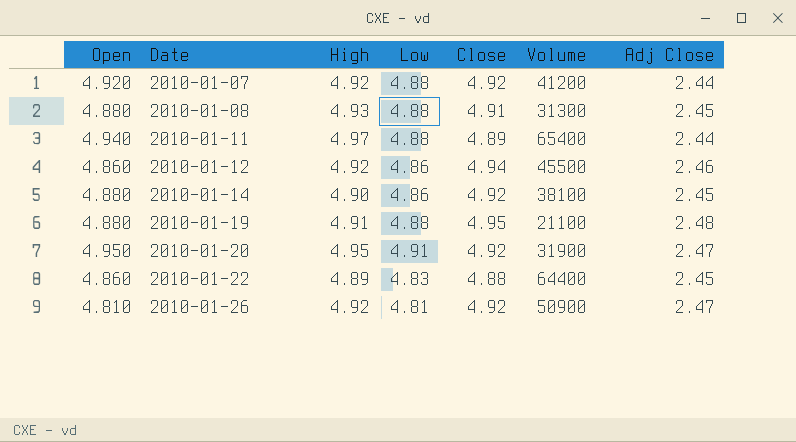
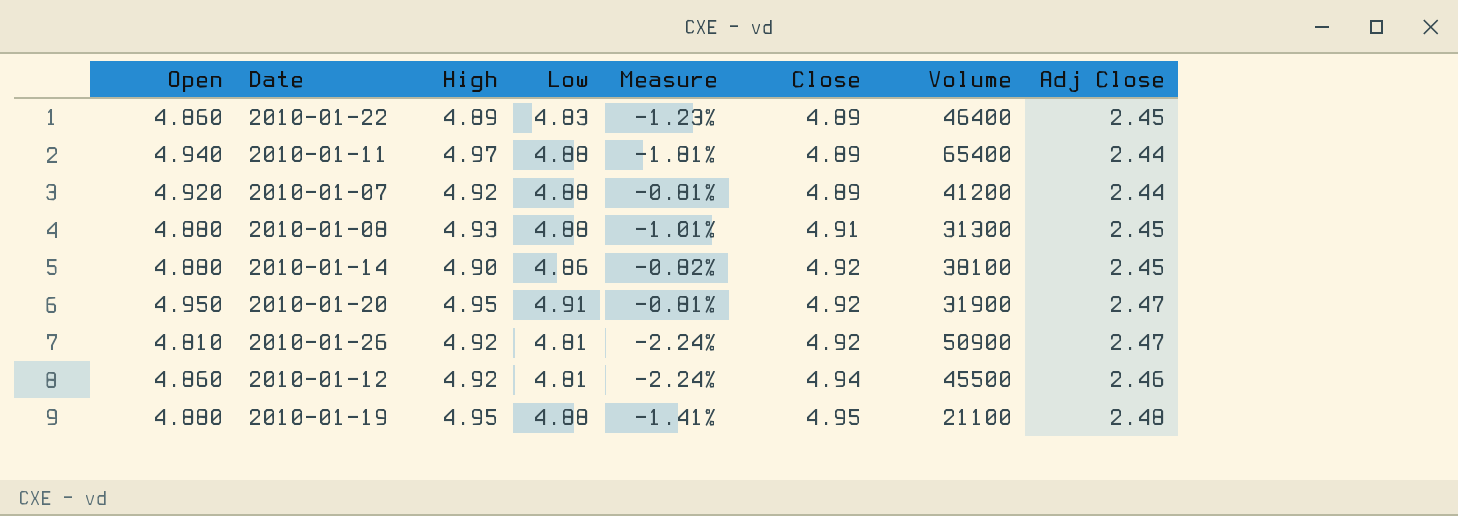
row order: Date ascending -> Close ascending
column Measure | formula: none -> ([Low] - [High]) / [High]
2010-01-22 | Close: 4.88 -> 4.89
2010-01-22 | Volume: 64400 -> 46400
2010-01-07 | Close: 4.92 -> 4.89
2010-01-12 | Low: 4.86 -> 4.81
2010-01-19 | High: 4.91 -> 4.95

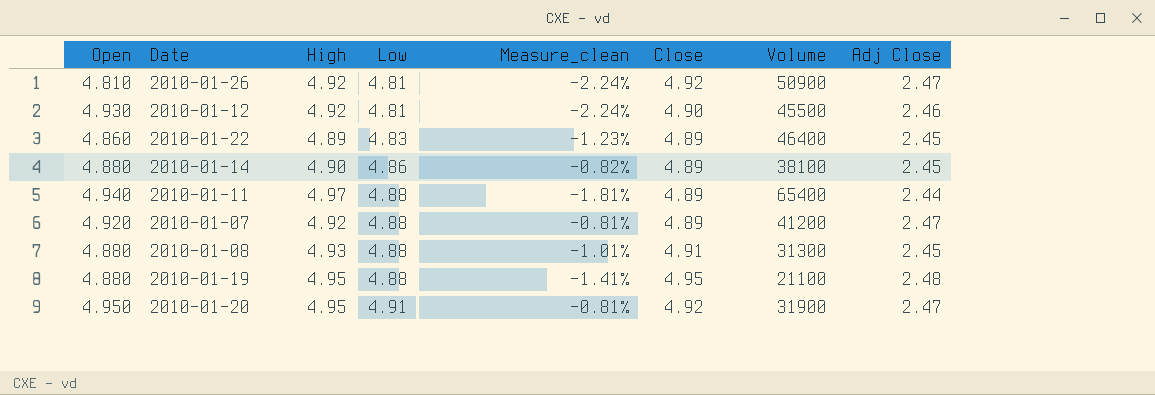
row order: Close ascending -> Low ascending
column name: Measure -> Measure_clean
2010-01-12 | Open: 4.860 -> 4.930
2010-01-12 | Close: 4.94 -> 4.90
2010-01-14 | Close: 4.92 -> 4.89
2010-01-07 | Adj Close: 2.44 -> 2.47

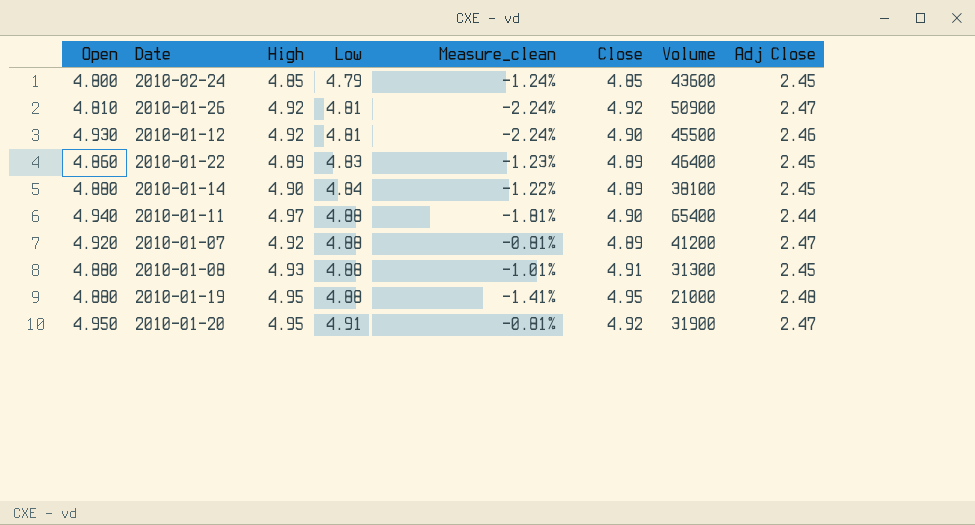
row 2010-02-24: none -> 4.800 | 4.85 | 4.79 | -1.24% | 4.85 | 43600 | 2.45
2010-01-14 | Low: 4.86 -> 4.84
2010-01-14 | Measure_clean: -0.82% -> -1.22%
2010-01-11 | Close: 4.89 -> 4.90
2010-01-19 | Volume: 21100 -> 21000

